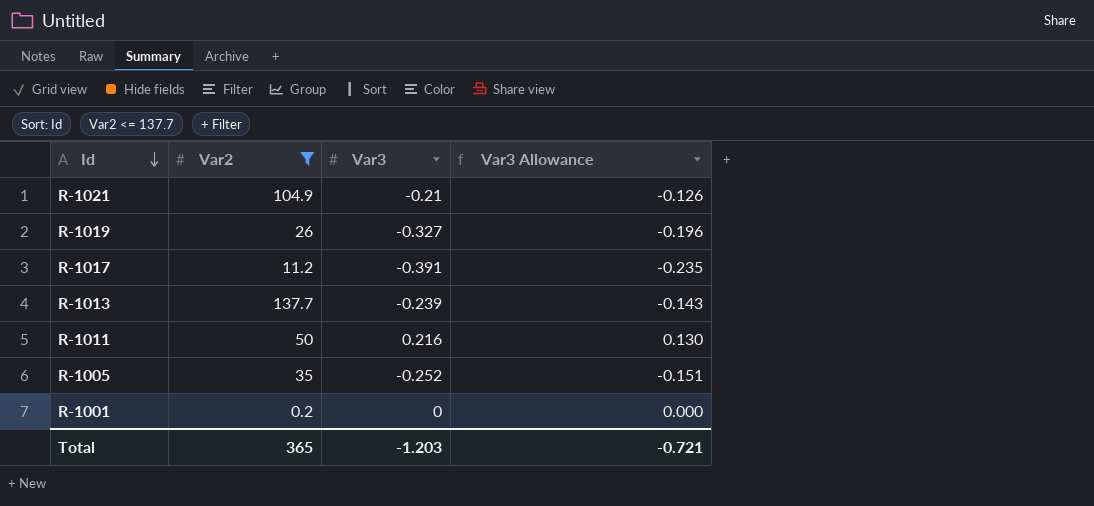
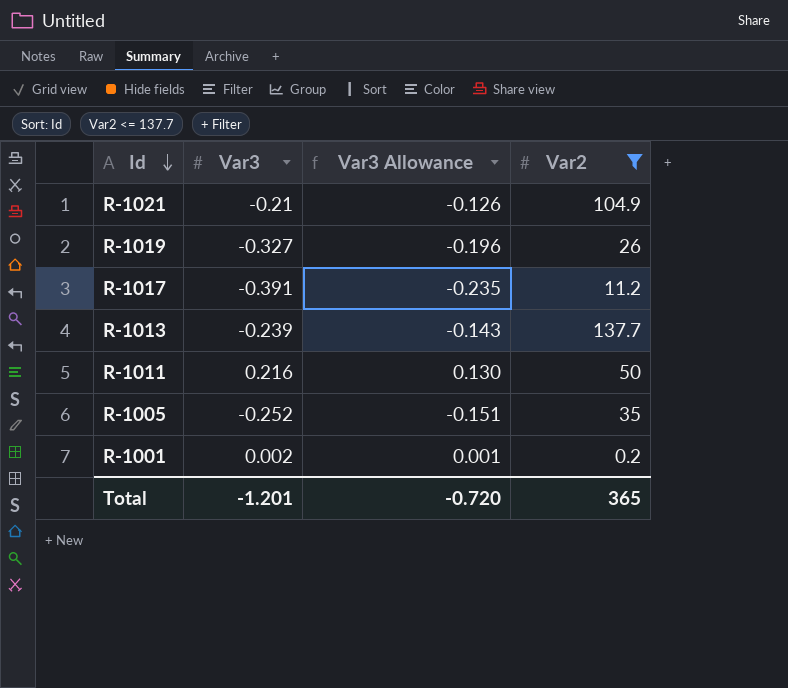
column Var2 | position: 2 -> 4
R-1001 | Var3: 0 -> 0.002
R-1001 | Var3 Allowance: 0.000 -> 0.001
Total | Var3: -1.203 -> -1.201
Total | Var3 Allowance: -0.721 -> -0.720

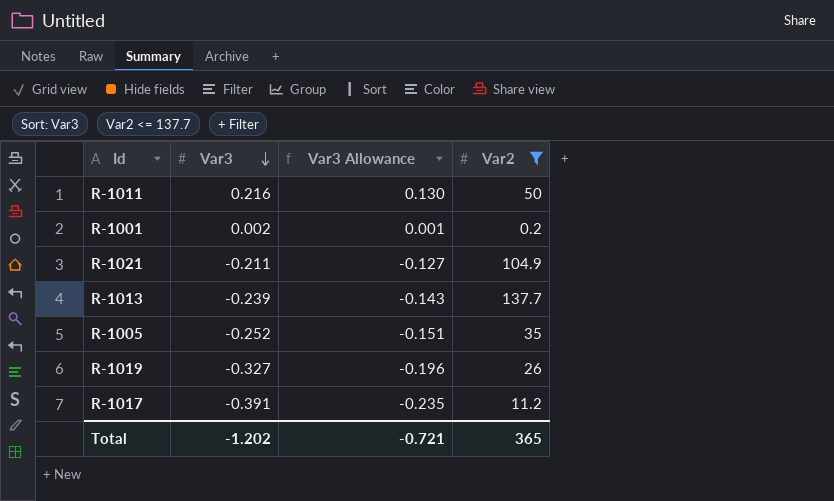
row order: Id descending -> Var3 descending
R-1021 | Var3: -0.21 -> -0.211
R-1021 | Var3 Allowance: -0.126 -> -0.127
Total | Var3: -1.201 -> -1.202
Total | Var3 Allowance: -0.720 -> -0.721

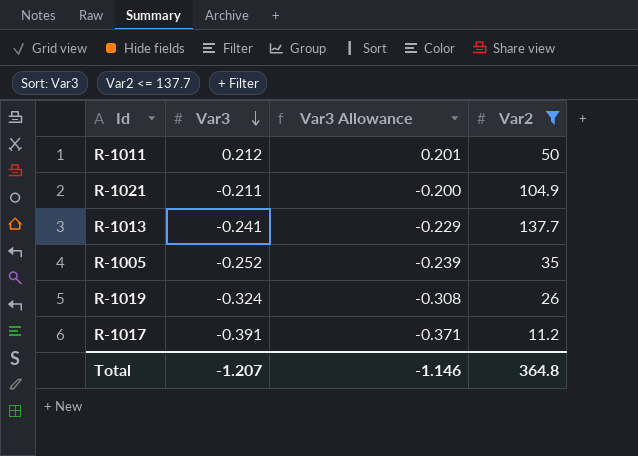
column Var3 Allowance | formula: [Var3] * 0.6 -> [Var3] * 0.95
row R-1001: 0.002 | 0.001 | 0.2 -> none
R-1011 | Var3: 0.216 -> 0.212
R-1013 | Var3: -0.239 -> -0.241
R-1019 | Var3: -0.327 -> -0.324
Total | Var3: -1.202 -> -1.207
Total | Var3 Allowance: -0.721 -> -1.146
Total | Var2: 365 -> 364.8

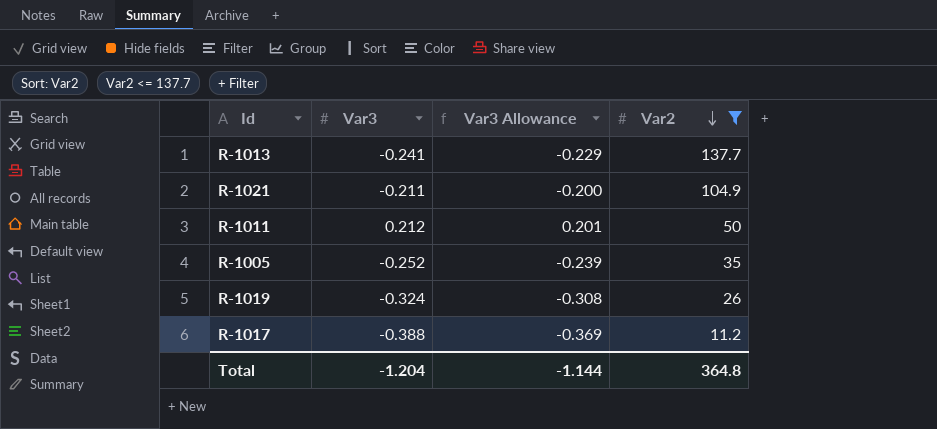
row order: Var3 descending -> Var2 descending
R-1017 | Var3: -0.391 -> -0.388
R-1017 | Var3 Allowance: -0.371 -> -0.369
Total | Var3: -1.207 -> -1.204
Total | Var3 Allowance: -1.146 -> -1.144

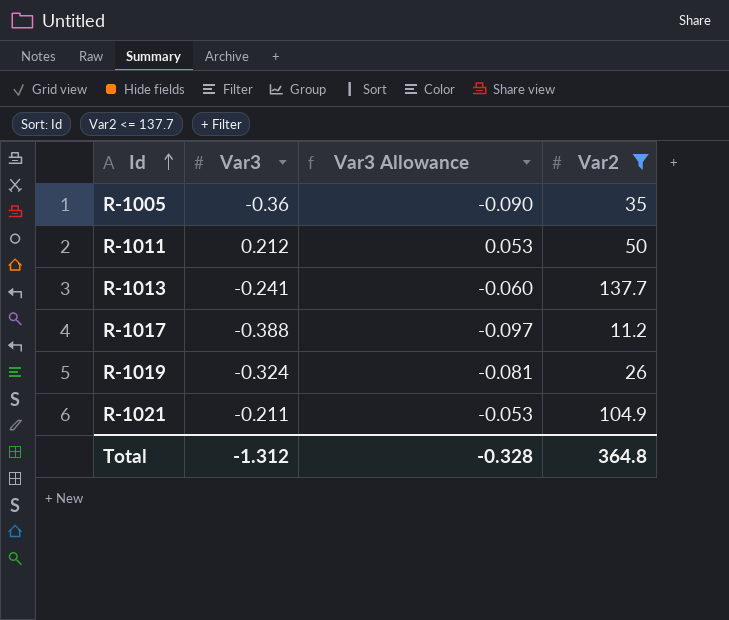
row order: Var2 descending -> Id ascending
column Var3 Allowance | formula: [Var3] * 0.95 -> [Var3] * 0.25
R-1005 | Var3: -0.252 -> -0.36
Total | Var3: -1.204 -> -1.312
Total | Var3 Allowance: -1.144 -> -0.328

